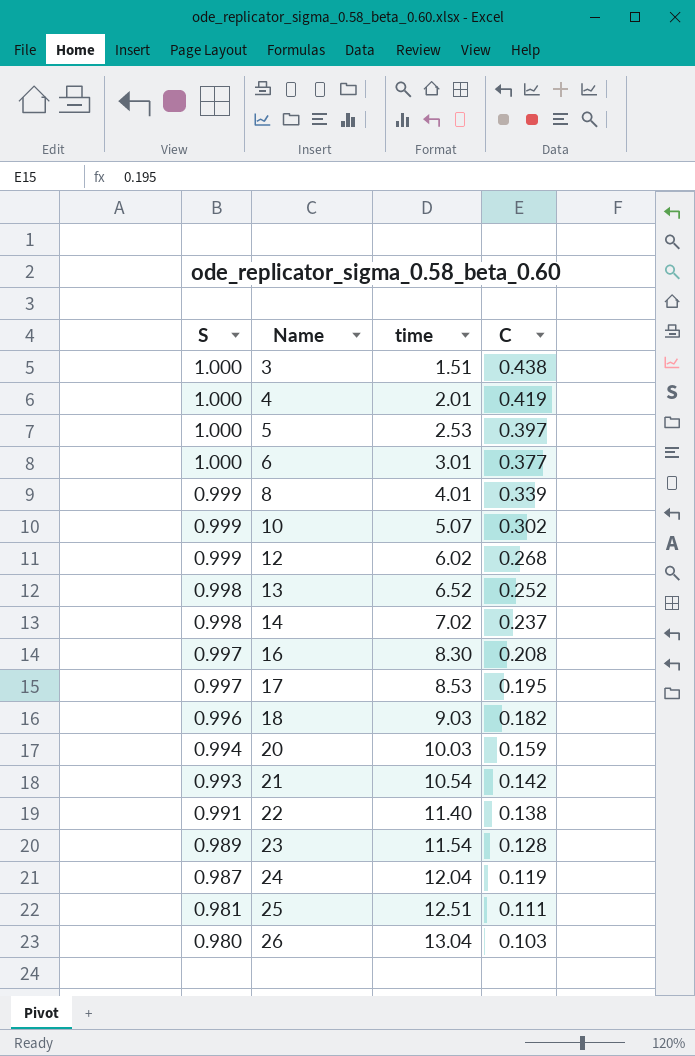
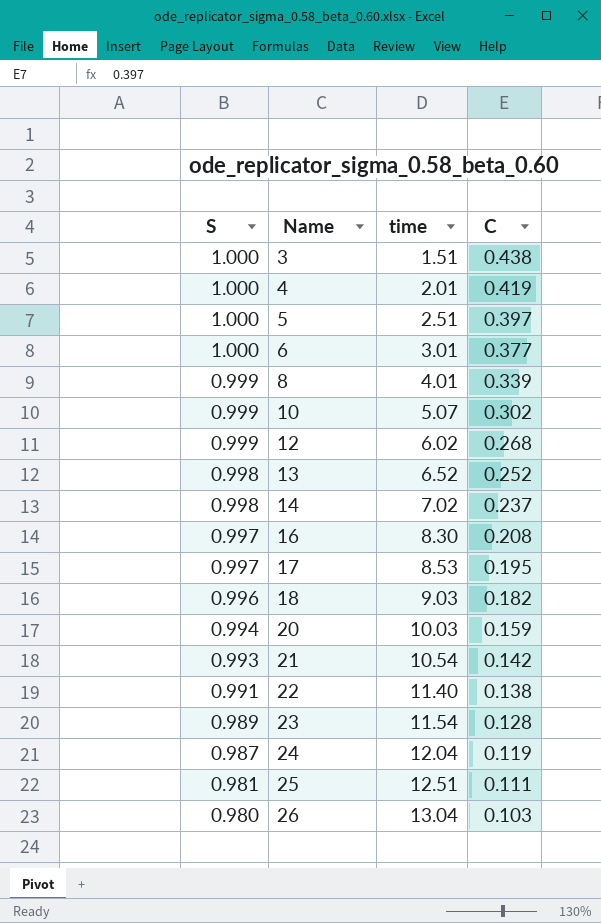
5 | time: 2.53 -> 2.51

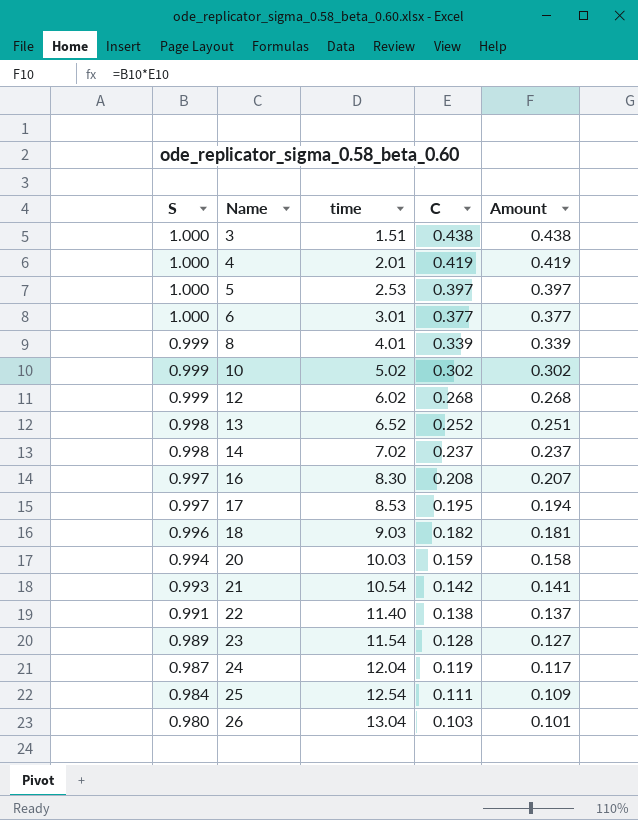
column Amount | formula: none -> [S] * [C]
5 | time: 2.51 -> 2.53
10 | time: 5.07 -> 5.02
25 | S: 0.981 -> 0.984
25 | time: 12.51 -> 12.54

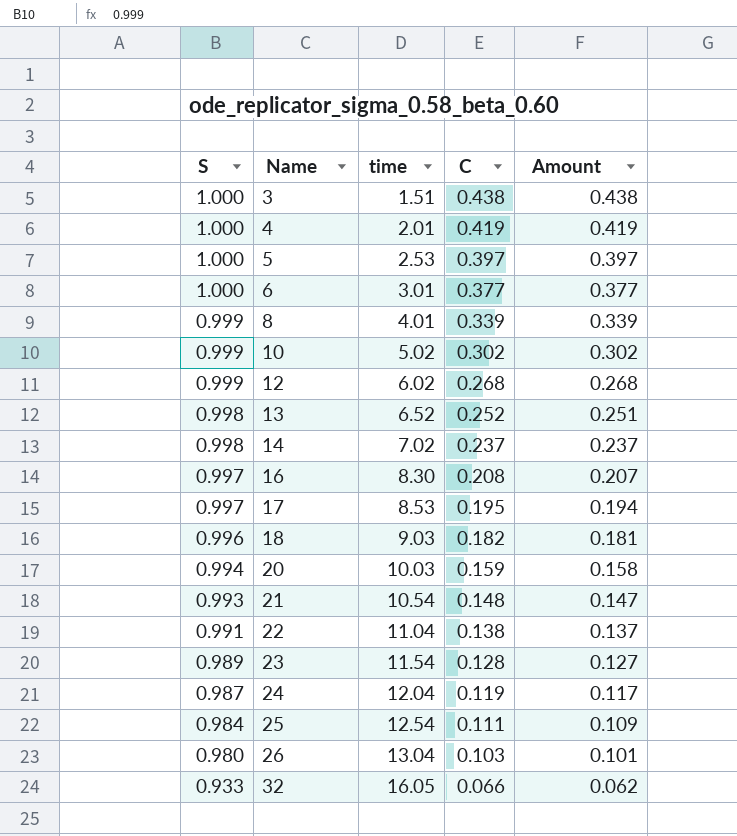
21 | C: 0.142 -> 0.148
21 | Amount: 0.141 -> 0.147
22 | time: 11.40 -> 11.04
row 32: none -> 0.933 | 16.05 | 0.066 | 0.062

